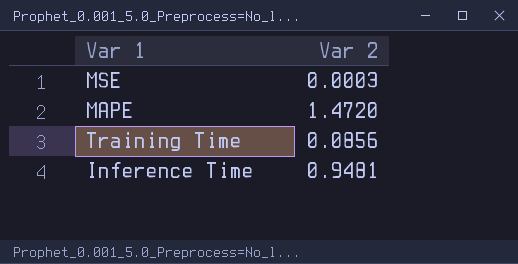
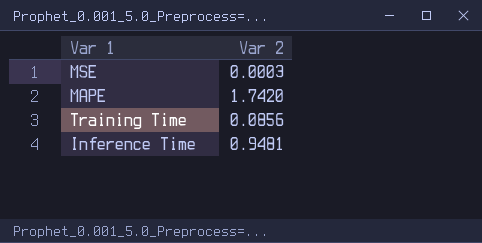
MAPE | Var 2: 1.4720 -> 1.7420

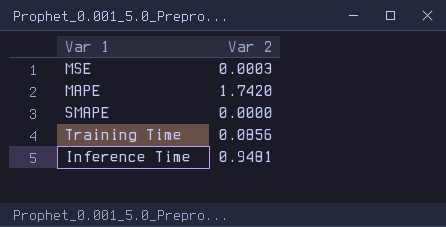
row SMAPE: none -> 0.0000

